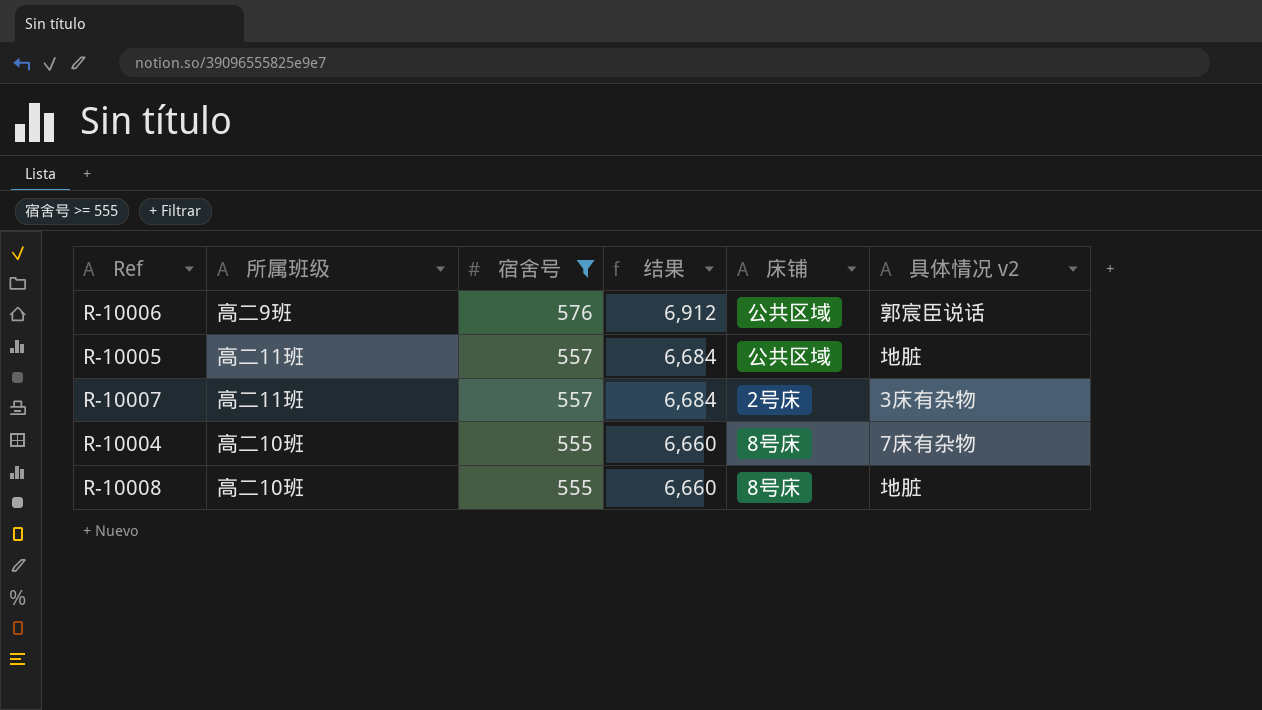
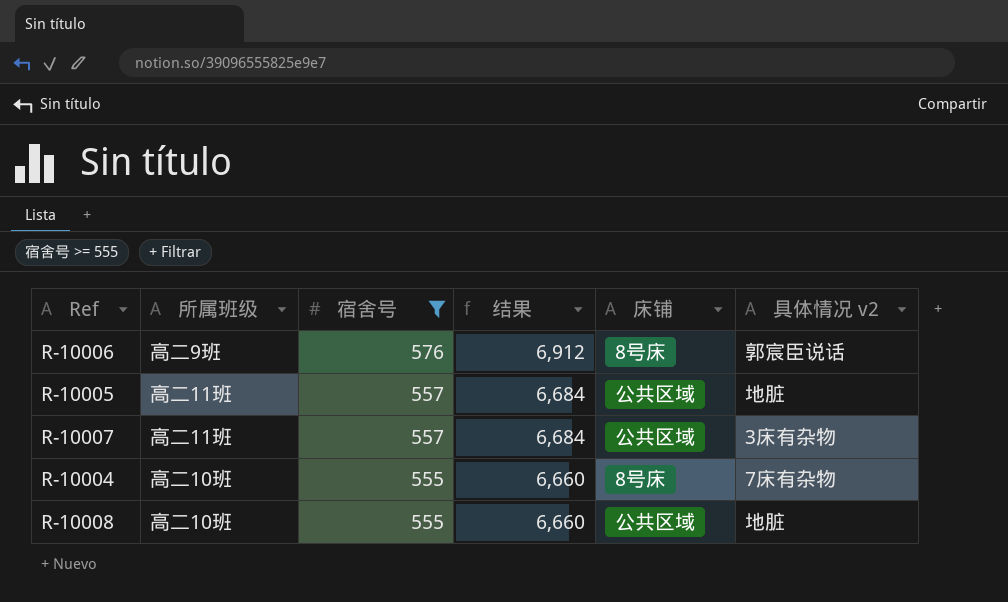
R-10006 | 床铺: 公共区域 -> 8号床
R-10007 | 床铺: 2号床 -> 公共区域
R-10008 | 床铺: 8号床 -> 公共区域

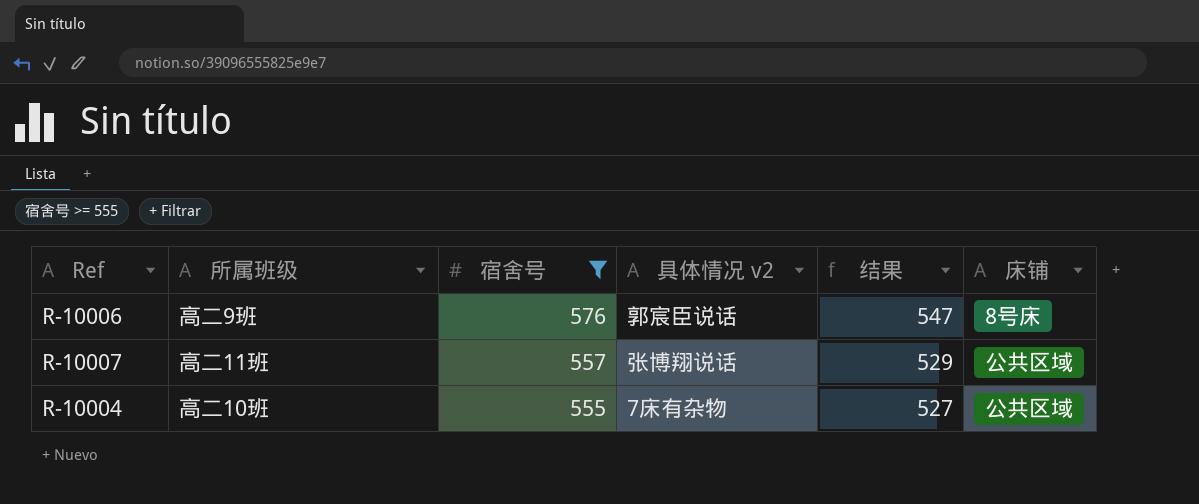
column 具体情况 v2 | position: 6 -> 4
column 结果 | formula: [宿舍号] * 12 -> [宿舍号] * 0.95
row R-10005: 高二11班 | 557 | 6,684 | 公共区域 | 地脏 -> none
row R-10008: 高二10班 | 555 | 6,660 | 公共区域 | 地脏 -> none
R-10007 | 具体情况 v2: 3床有杂物 -> 张博翔说话
R-10004 | 床铺: 8号床 -> 公共区域

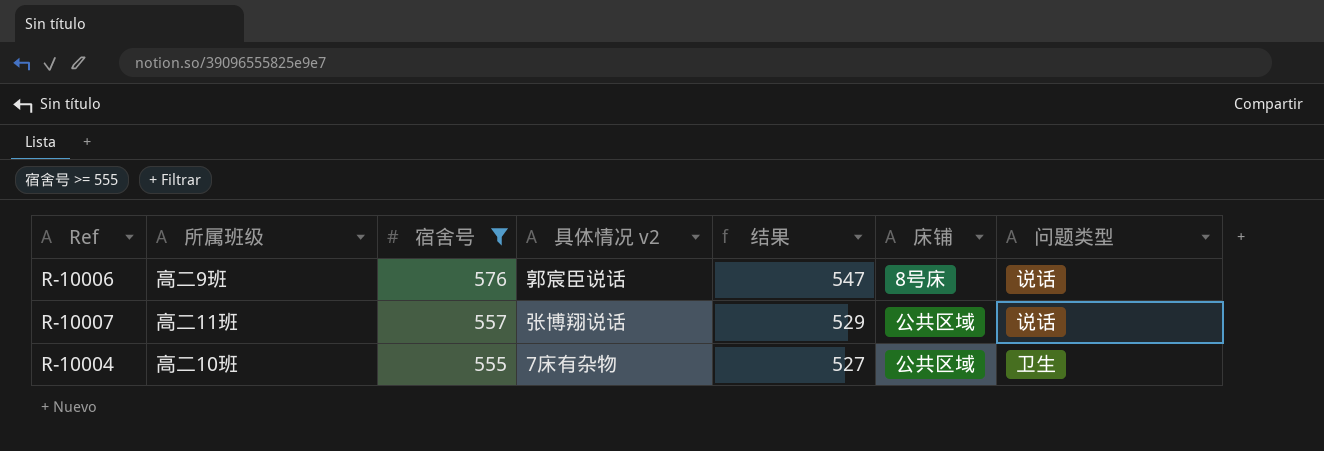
column 问题类型 | position: none -> 7

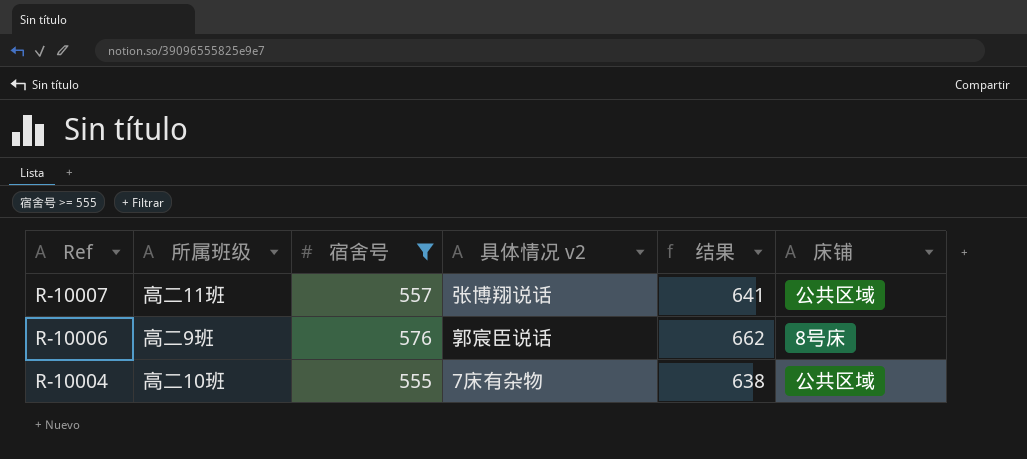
row order: 宿舍号 descending -> Ref descending
column 问题类型 | position: 7 -> none
column 结果 | formula: [宿舍号] * 0.95 -> [宿舍号] * 1.15

